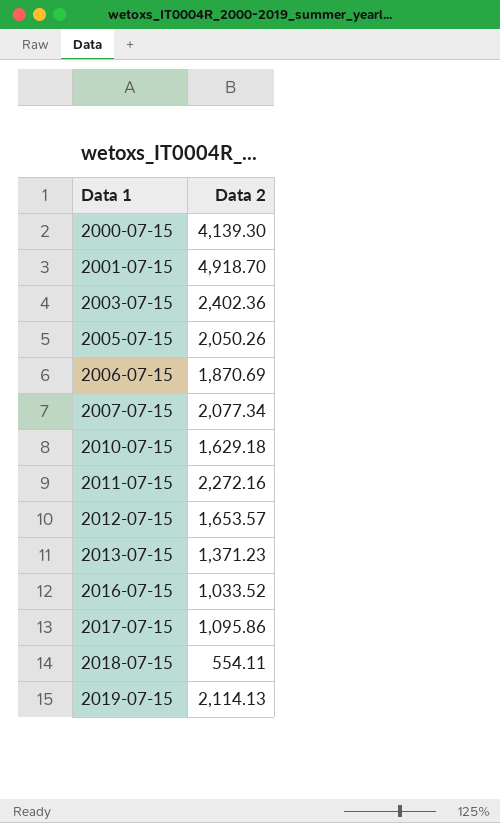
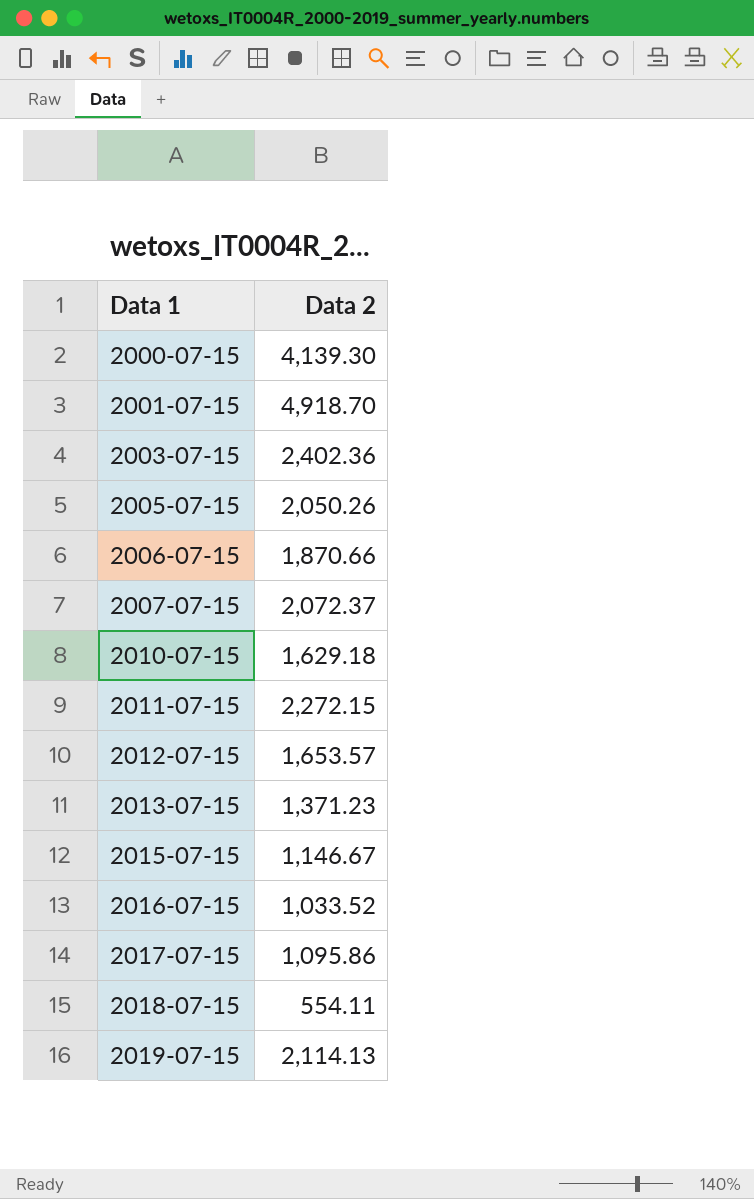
2006-07-15 | Data 2: 1,870.69 -> 1,870.66
2007-07-15 | Data 2: 2,077.34 -> 2,072.37
2011-07-15 | Data 2: 2,272.16 -> 2,272.15
row 2015-07-15: none -> 1,146.67

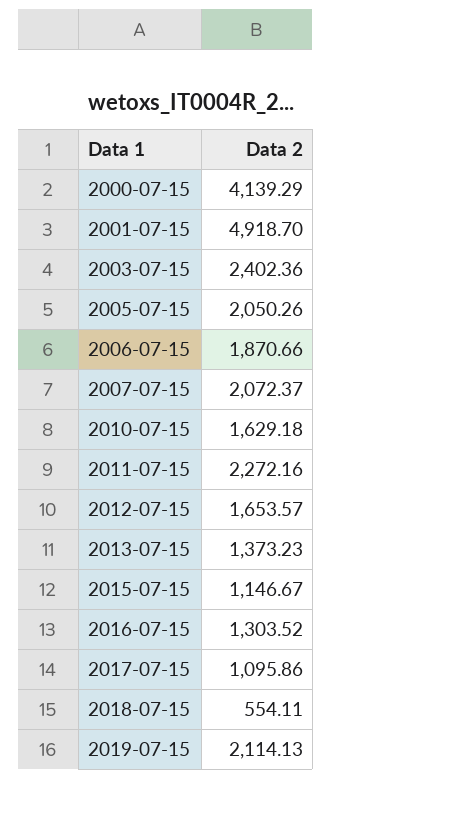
2000-07-15 | Data 2: 4,139.30 -> 4,139.29
2011-07-15 | Data 2: 2,272.15 -> 2,272.16
2013-07-15 | Data 2: 1,371.23 -> 1,373.23
2016-07-15 | Data 2: 1,033.52 -> 1,303.52

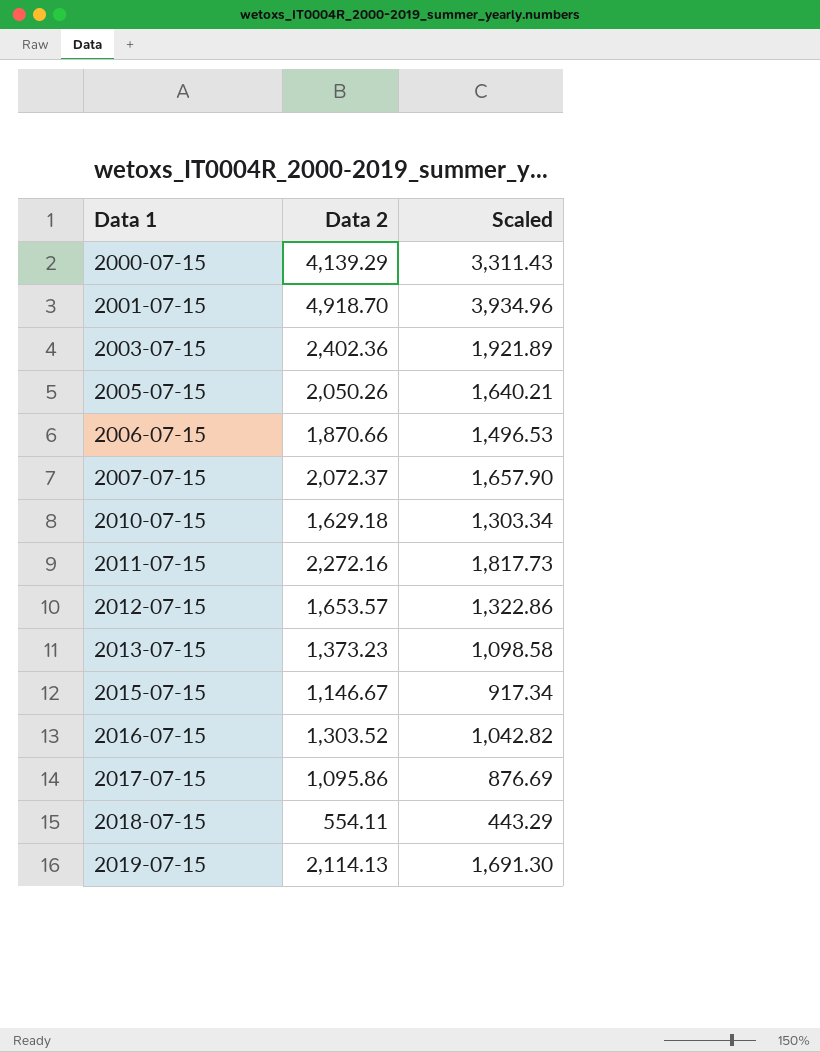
column Scaled | formula: none -> [Data 2] * 0.8

